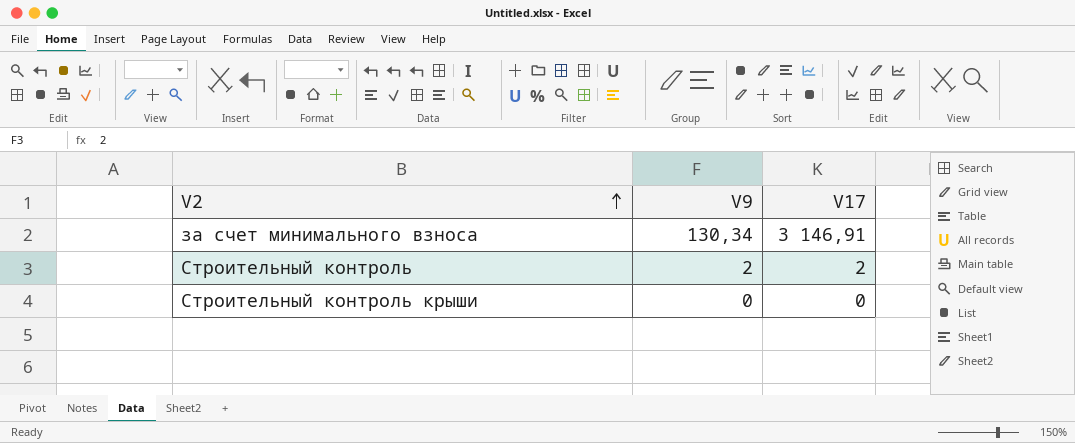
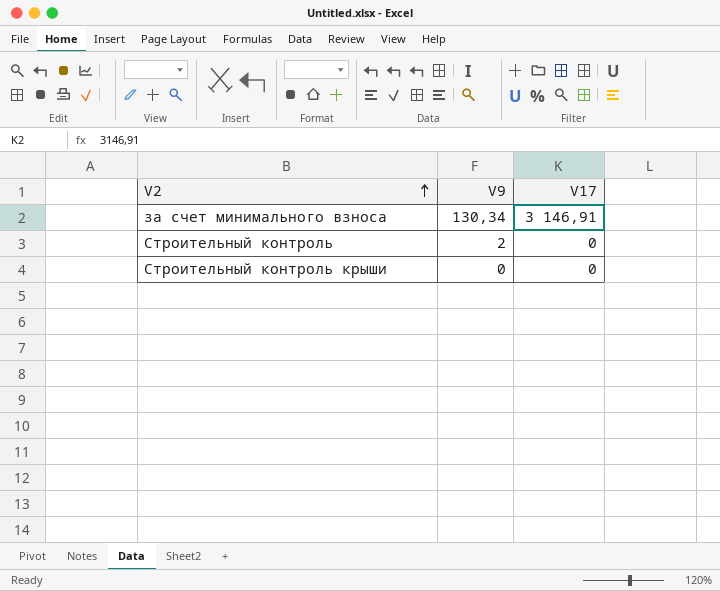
Строительный контроль | V17: 2 -> 0

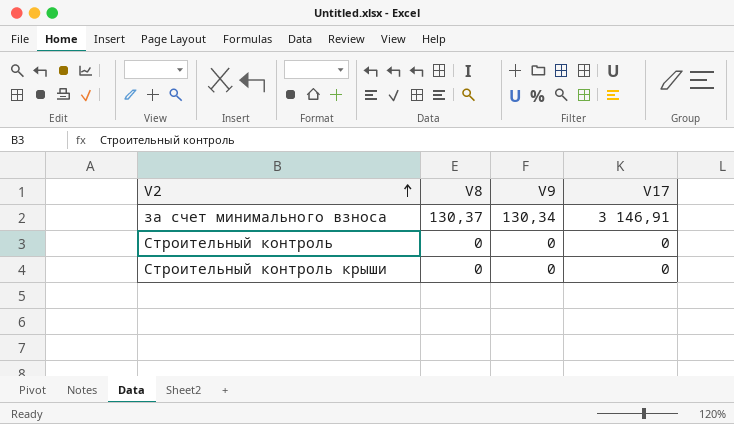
column V8 | position: none -> 2
Строительный контроль | V9: 2 -> 0

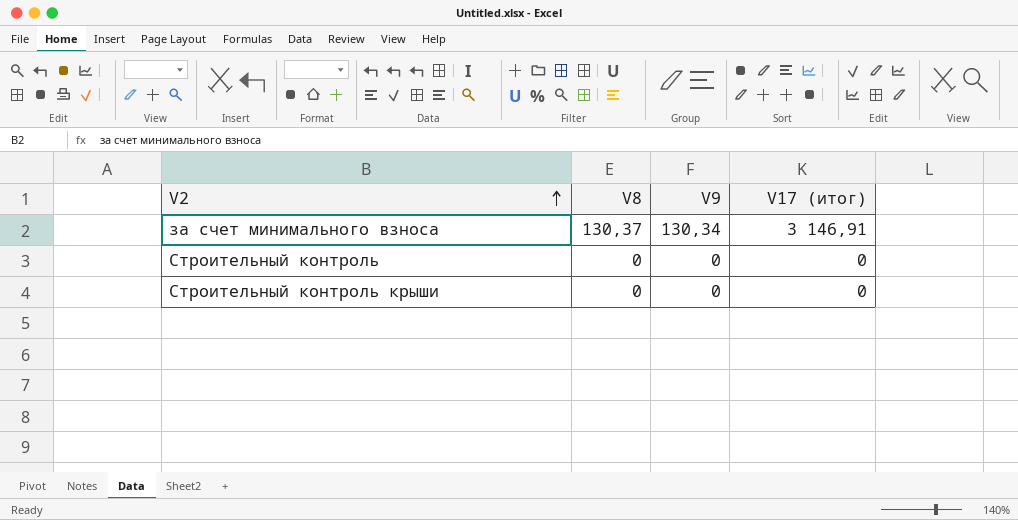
column name: V17 -> V17 (итог)

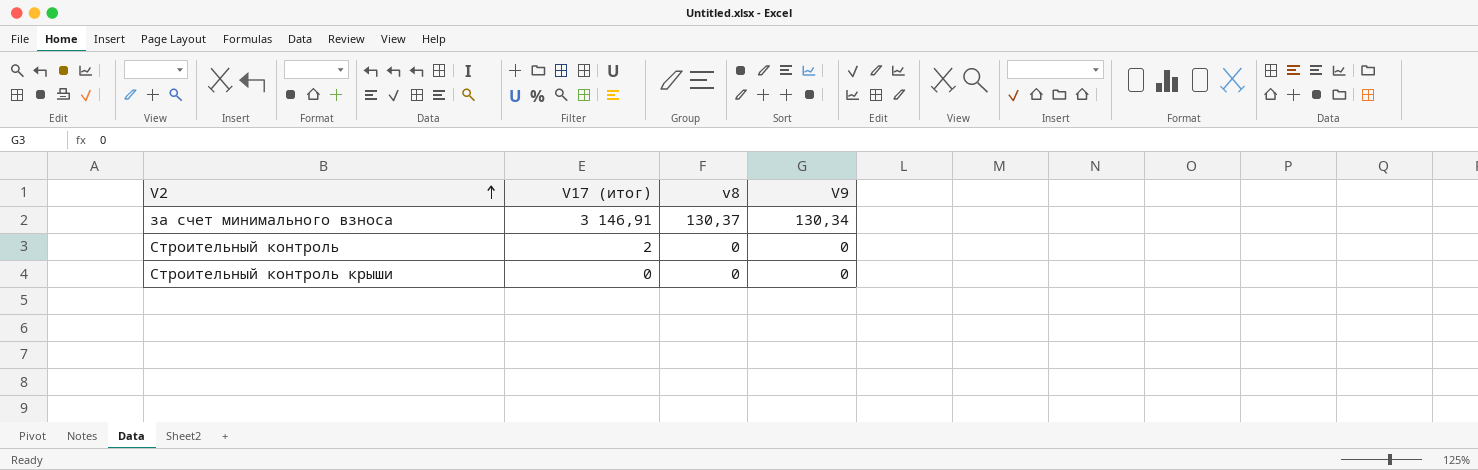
column V17 (итог) | position: 4 -> 2
column name: V8 -> v8
Строительный контроль | V17 (итог): 0 -> 2

